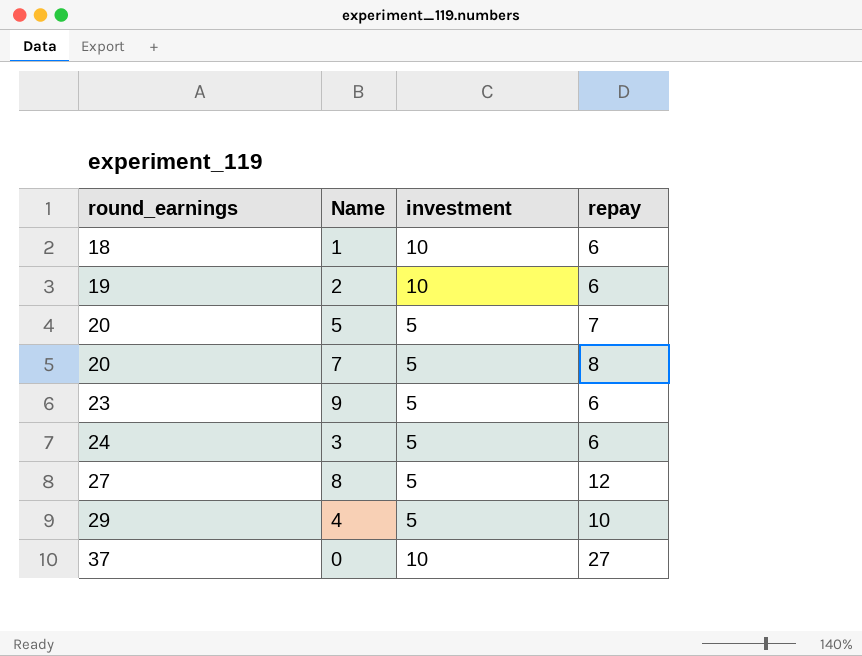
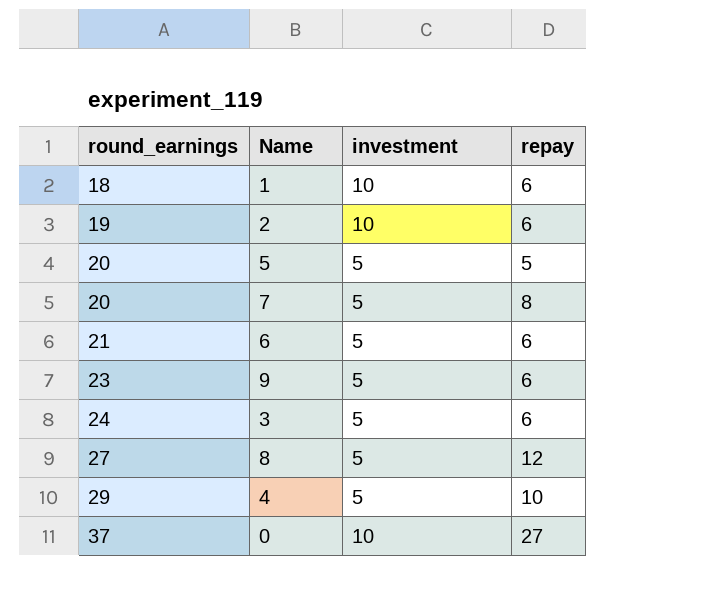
5 | repay: 7 -> 5
row 6: none -> 21 | 5 | 6

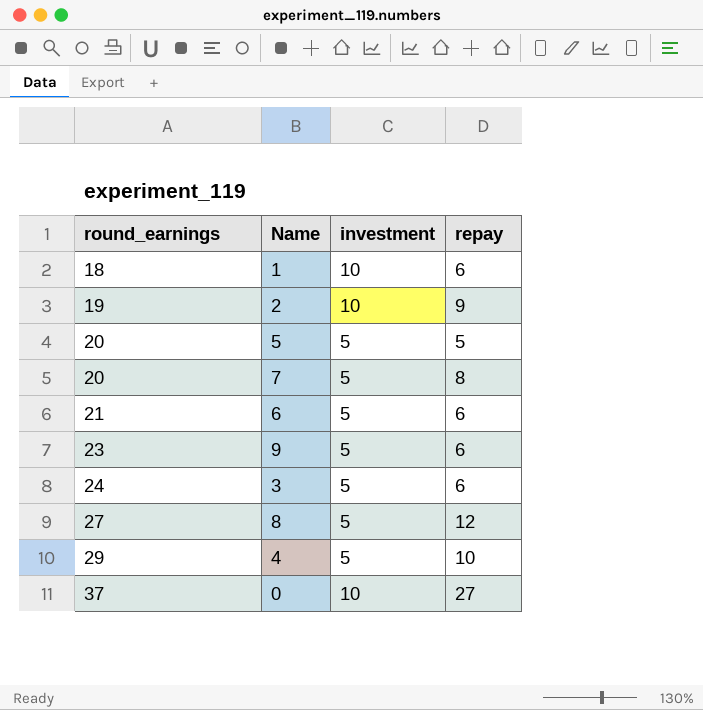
2 | repay: 6 -> 9

